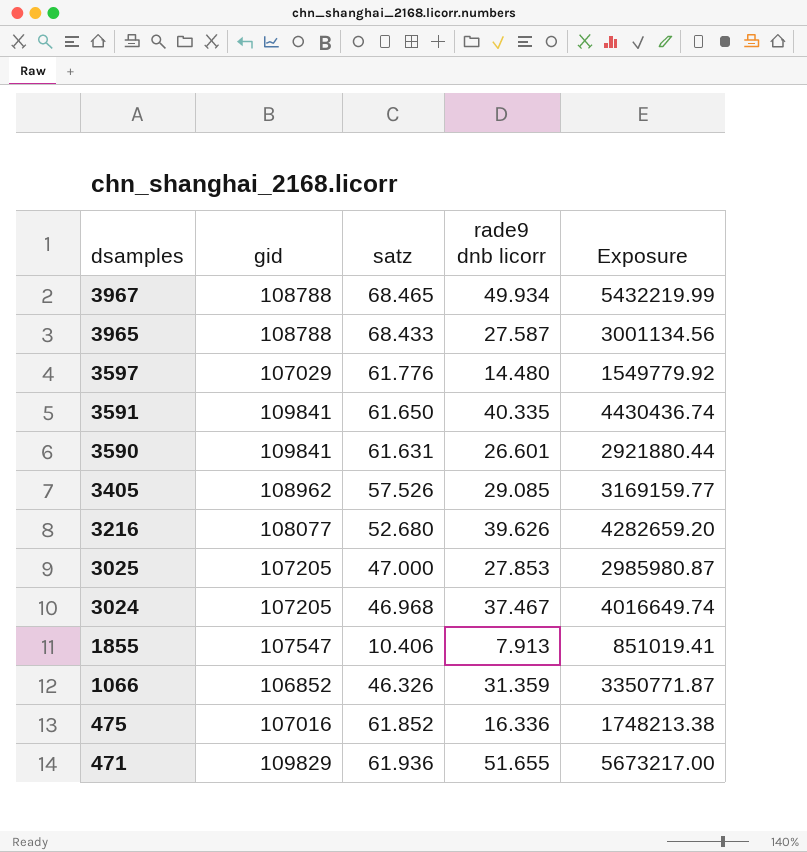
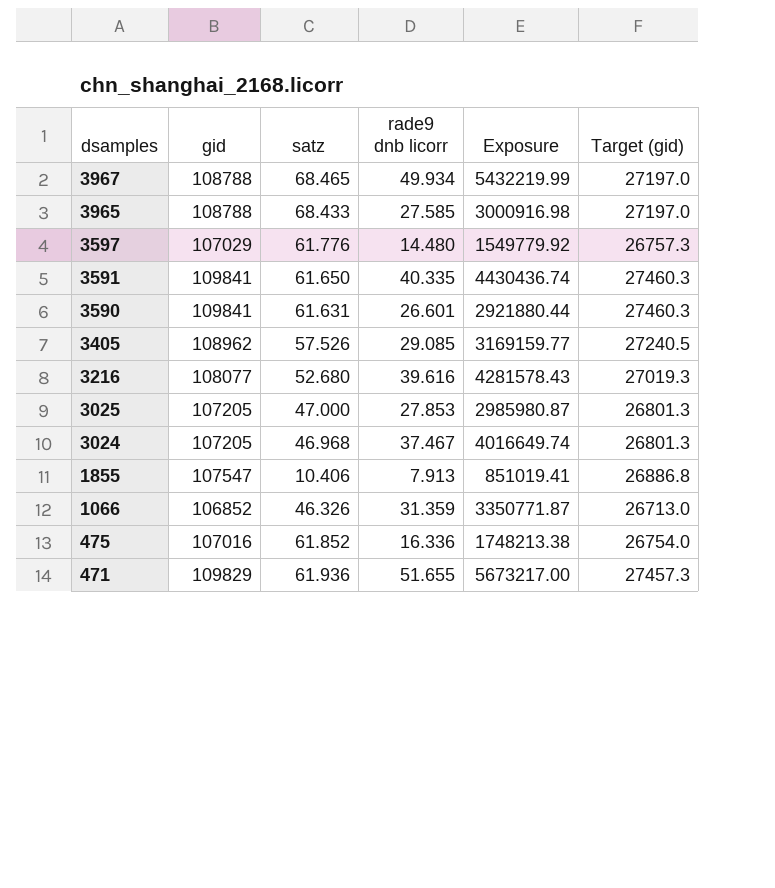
column Target (gid) | formula: none -> [gid] * 0.25
3965 | rade9 dnb licorr: 27.587 -> 27.585
3965 | Exposure: 3001134.56 -> 3000916.98
3216 | rade9 dnb licorr: 39.626 -> 39.616
3216 | Exposure: 4282659.20 -> 4281578.43

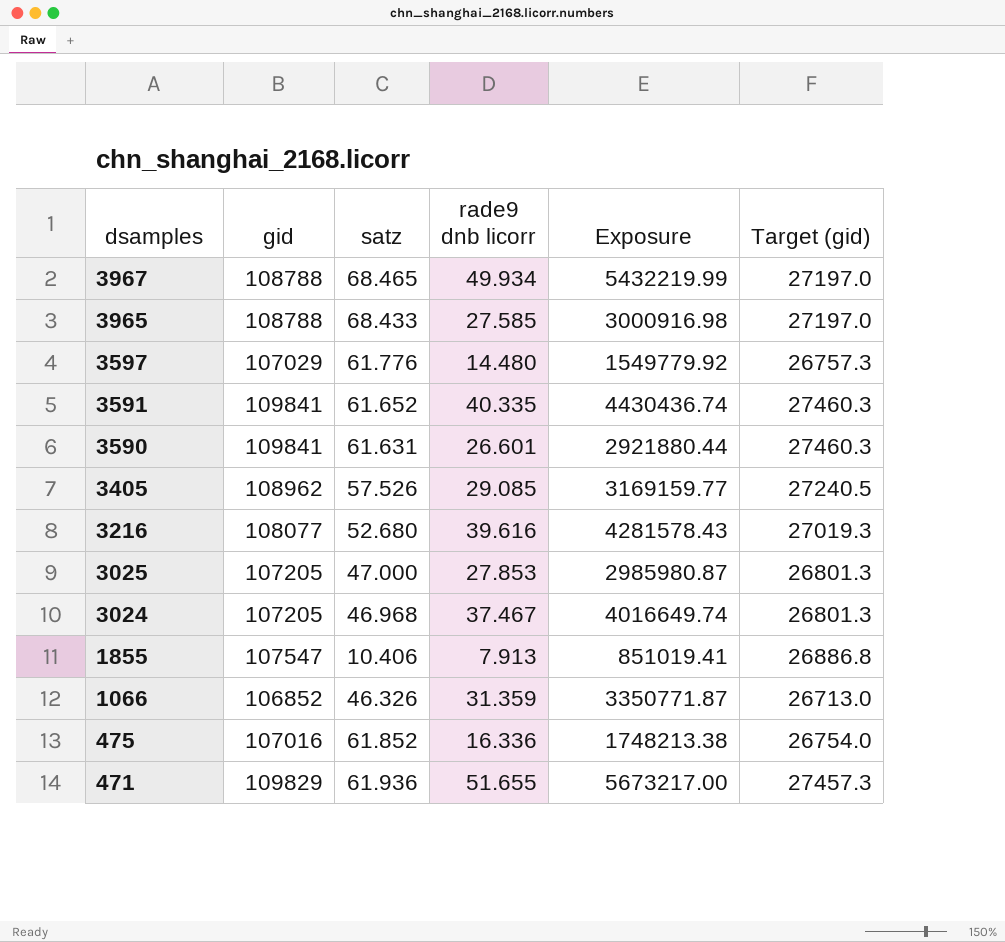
3591 | satz: 61.650 -> 61.652

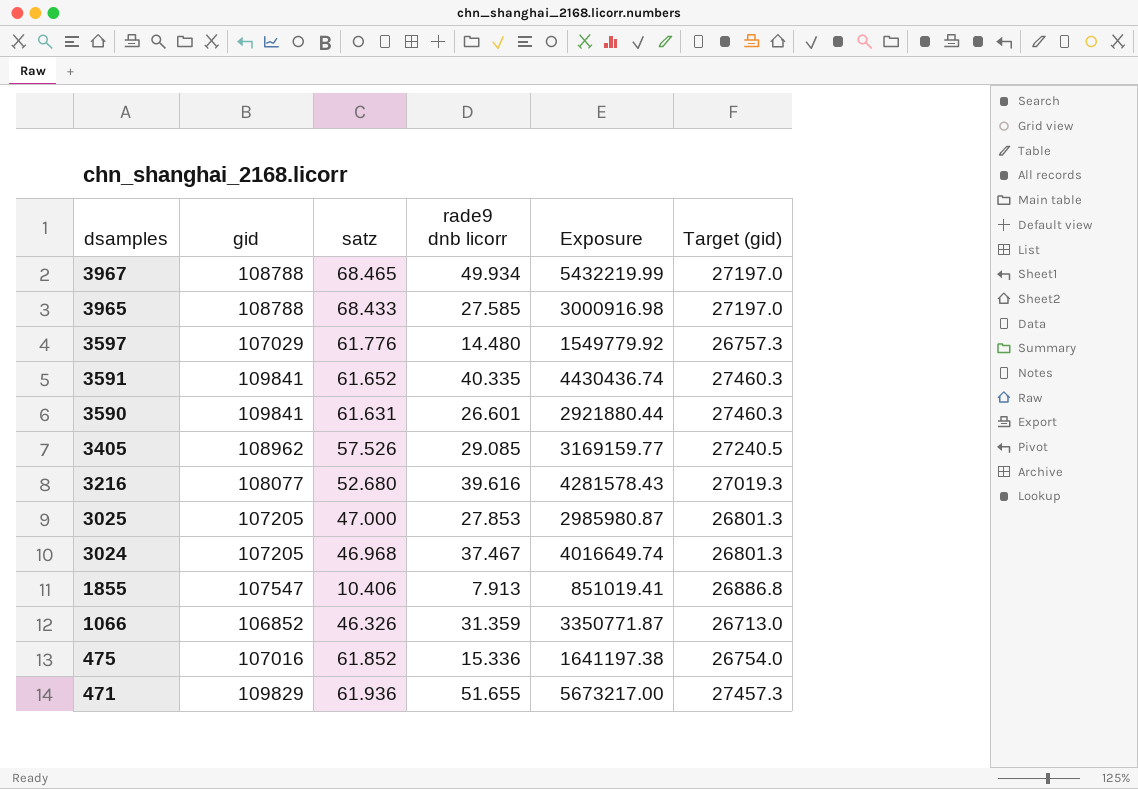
475 | rade9 dnb licorr: 16.336 -> 15.336
475 | Exposure: 1748213.38 -> 1641197.38

